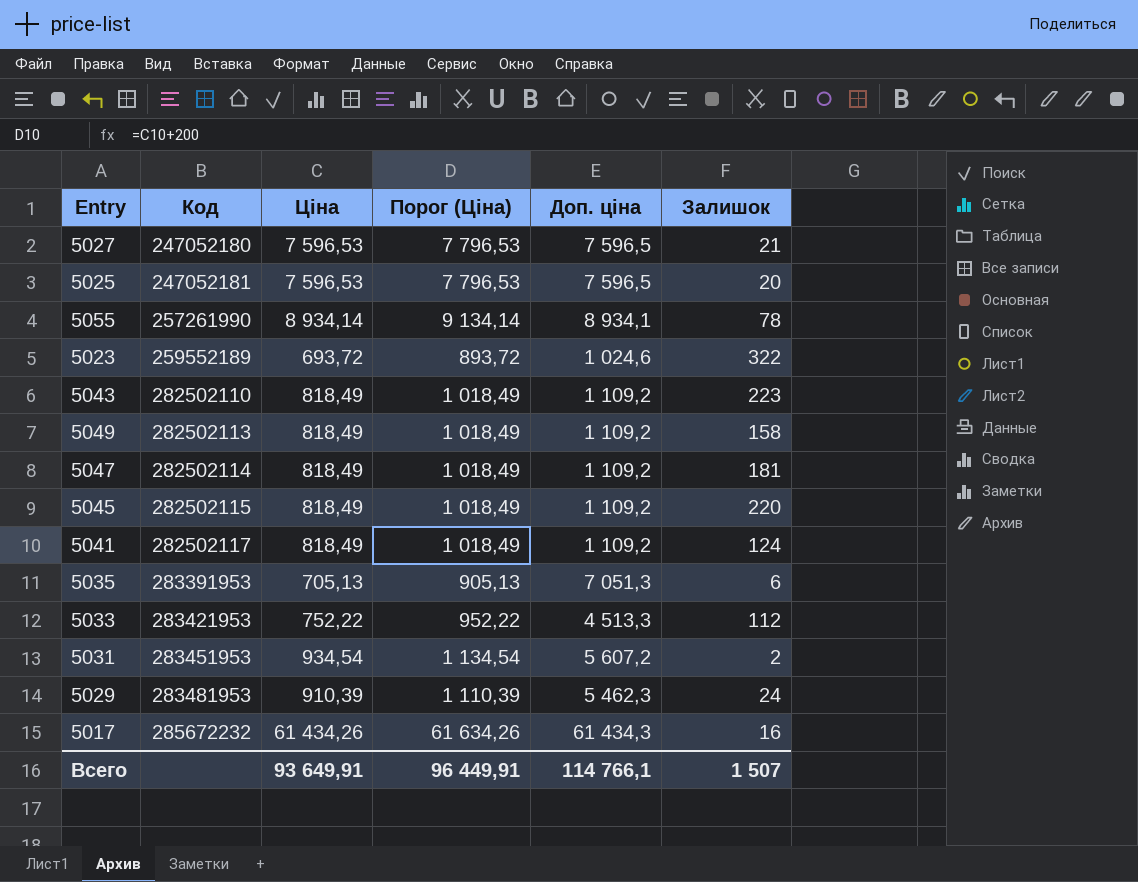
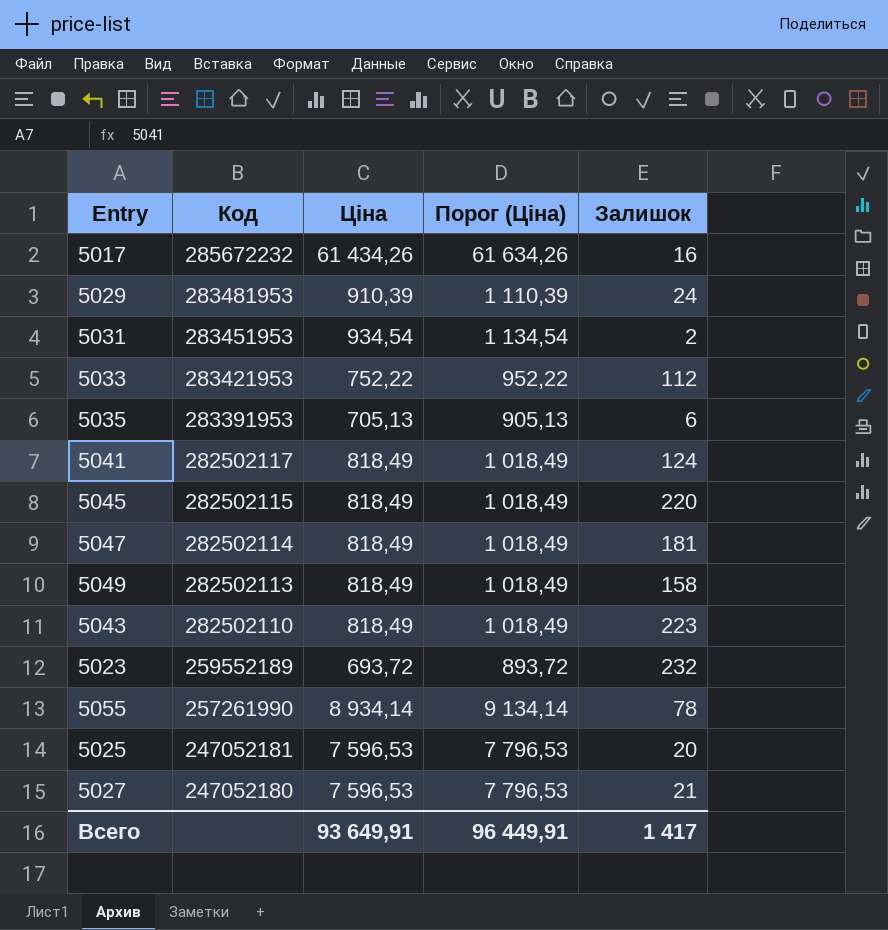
row order: Код ascending -> Код descending
column Доп. ціна | position: 5 -> none
5023 | Залишок: 322 -> 232
Всего | Залишок: 1 507 -> 1 417

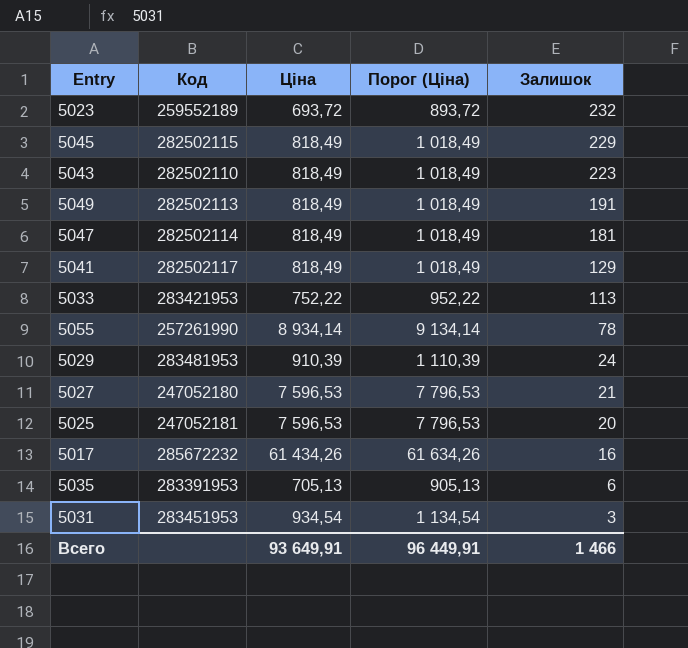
row order: Код descending -> Залишок descending
5045 | Залишок: 220 -> 229
5049 | Залишок: 158 -> 191
5041 | Залишок: 124 -> 129
5033 | Залишок: 112 -> 113
5031 | Залишок: 2 -> 3
Всего | Залишок: 1 417 -> 1 466

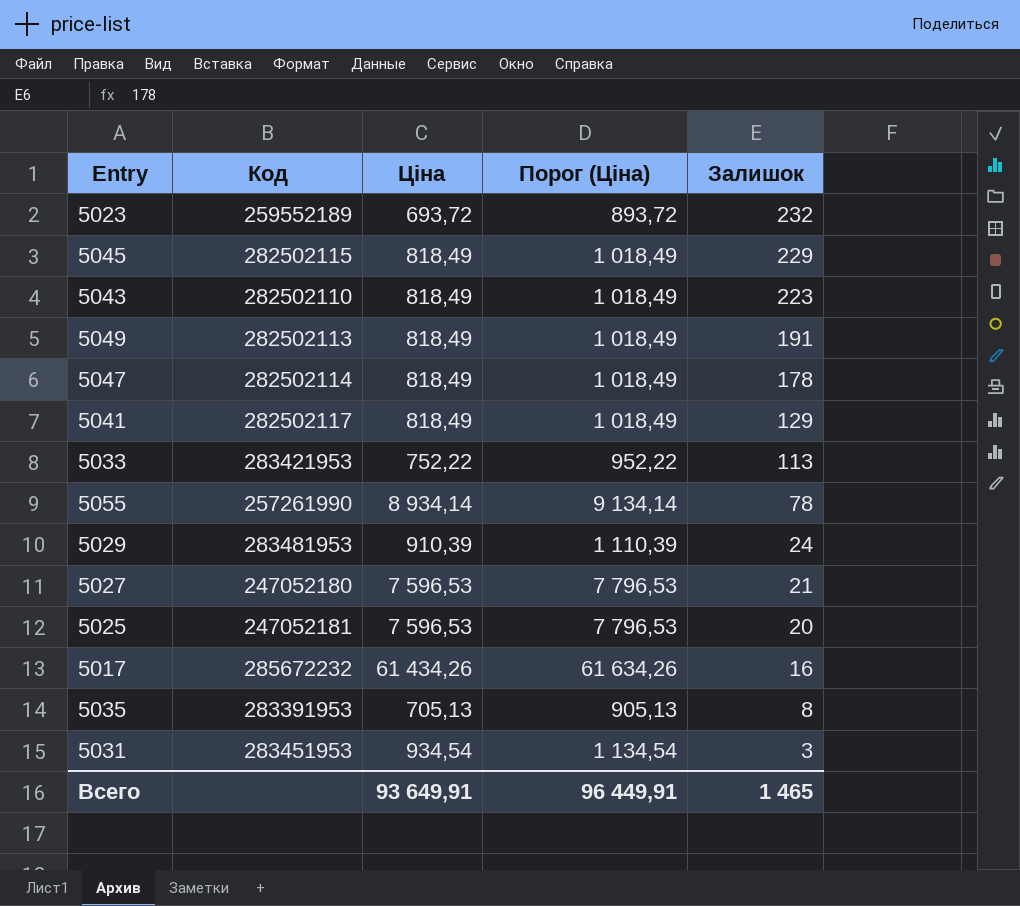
5047 | Залишок: 181 -> 178
5035 | Залишок: 6 -> 8
Всего | Залишок: 1 466 -> 1 465

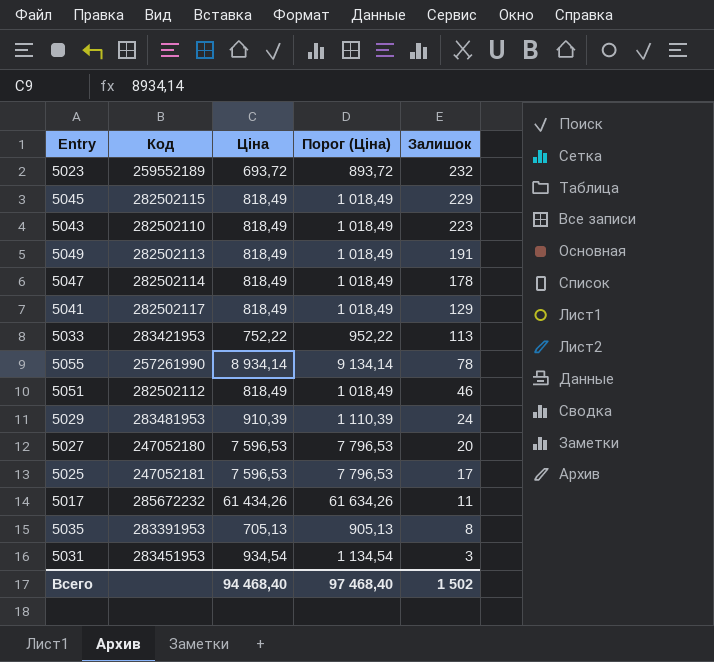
row 5051: none -> 282502112 | 818,49 | 1 018,49 | 46
5027 | Залишок: 21 -> 20
5025 | Залишок: 20 -> 17
5017 | Залишок: 16 -> 11
Всего | Ціна: 93 649,91 -> 94 468,40
Всего | Порог (Ціна): 96 449,91 -> 97 468,40
Всего | Залишок: 1 465 -> 1 502

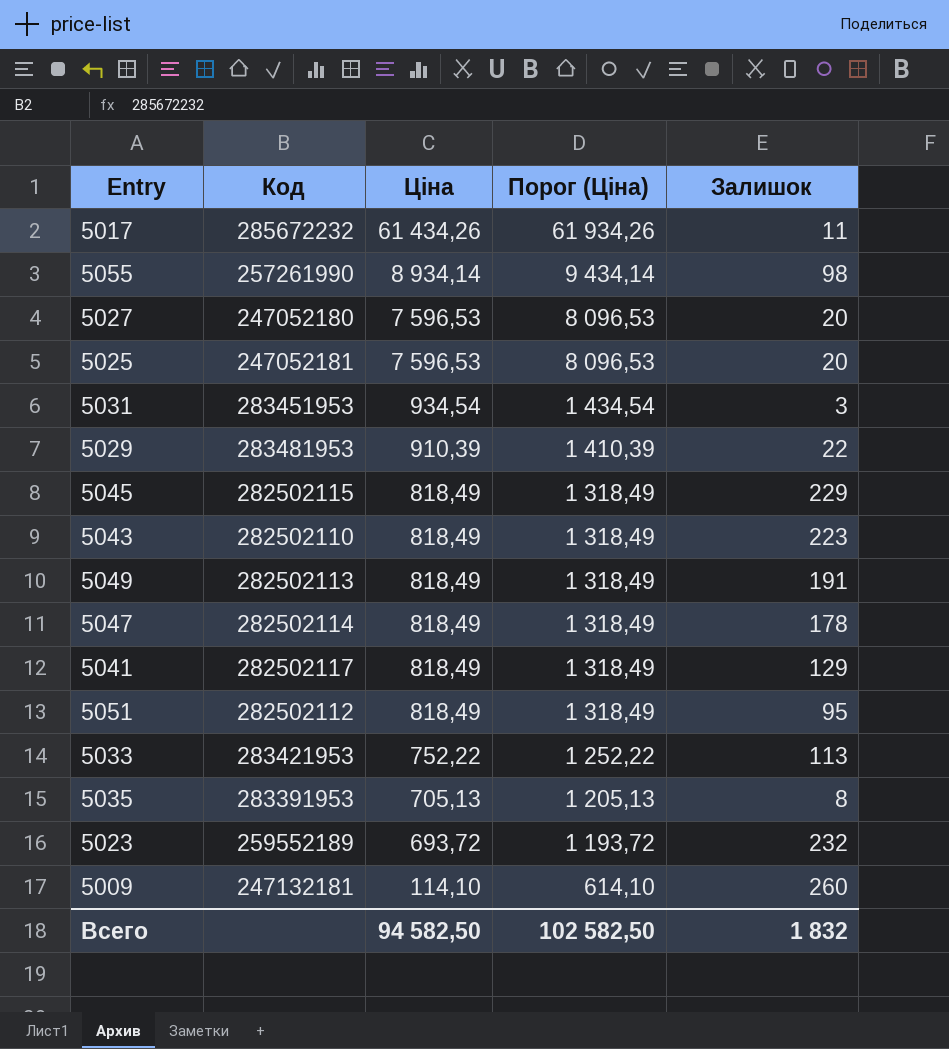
row order: Залишок descending -> Ціна descending
column Порог (Ціна) | formula: [Ціна] + 200 -> [Ціна] + 500
5055 | Залишок: 78 -> 98
5025 | Залишок: 17 -> 20
5029 | Залишок: 24 -> 22
5051 | Залишок: 46 -> 95
row 5009: none -> 247132181 | 114,10 | 614,10 | 260
Всего | Ціна: 94 468,40 -> 94 582,50
Всего | Порог (Ціна): 97 468,40 -> 102 582,50
Всего | Залишок: 1 502 -> 1 832

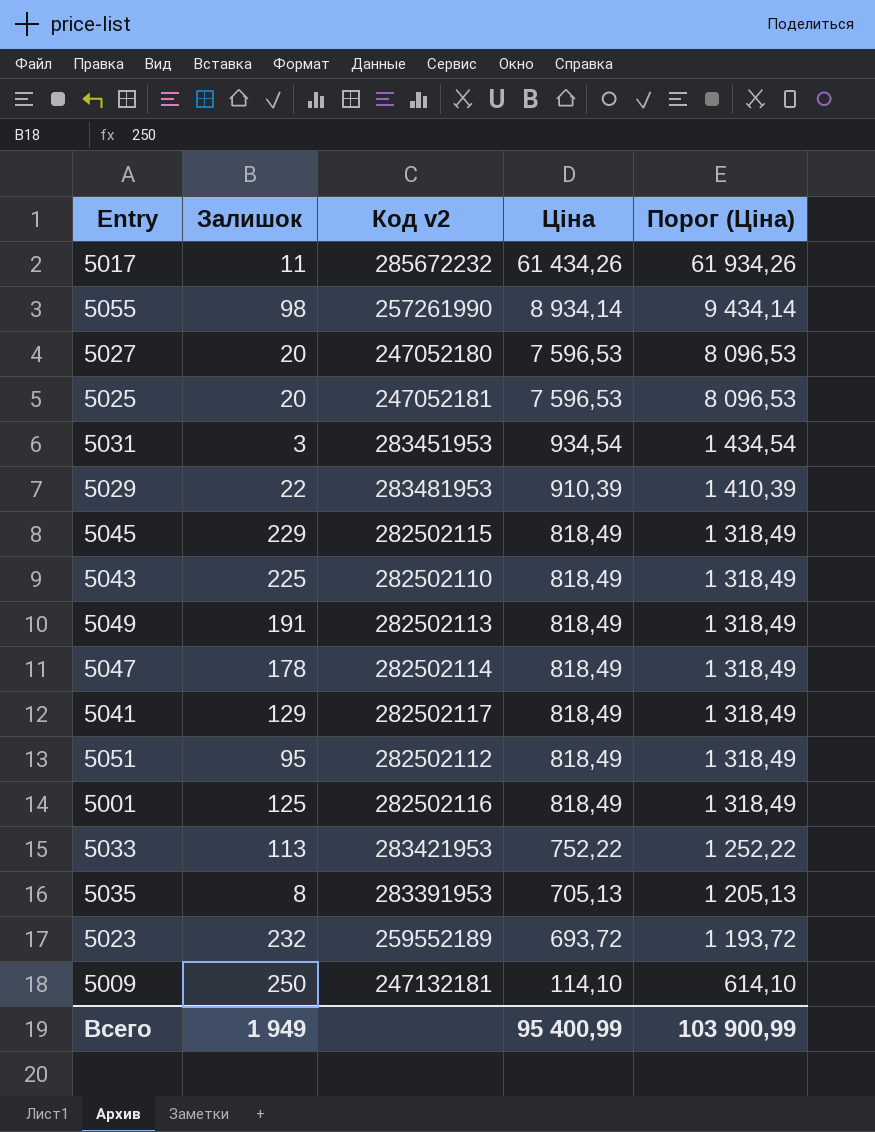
column Залишок | position: 5 -> 2
column name: Код -> Код v2
5043 | Залишок: 223 -> 225
row 5001: none -> 125 | 282502116 | 818,49 | 1 318,49
5009 | Залишок: 260 -> 250
Всего | Залишок: 1 832 -> 1 949
Всего | Ціна: 94 582,50 -> 95 400,99
Всего | Порог (Ціна): 102 582,50 -> 103 900,99

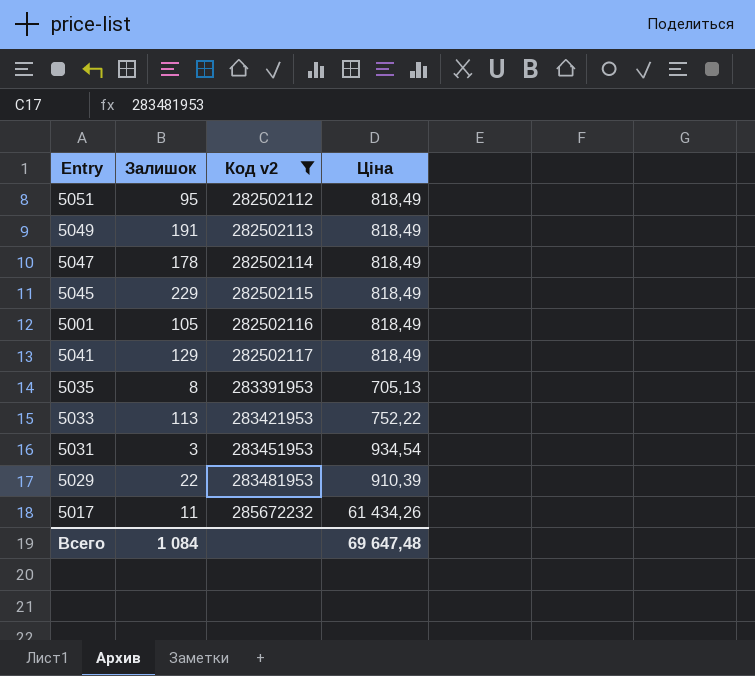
filter: none -> Код v2 >= 282502112
row order: Ціна descending -> Код v2 ascending
column Порог (Ціна) | formula: [Ціна] + 500 -> none
5001 | Залишок: 125 -> 105
Всего | Залишок: 1 949 -> 1 084
Всего | Ціна: 95 400,99 -> 69 647,48

